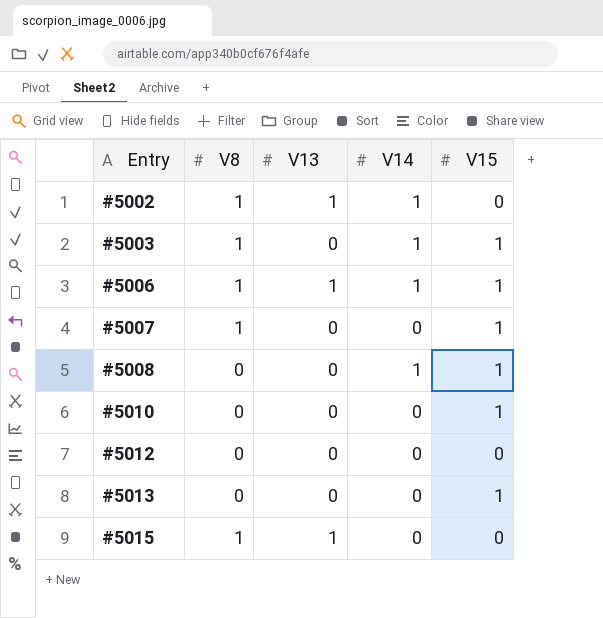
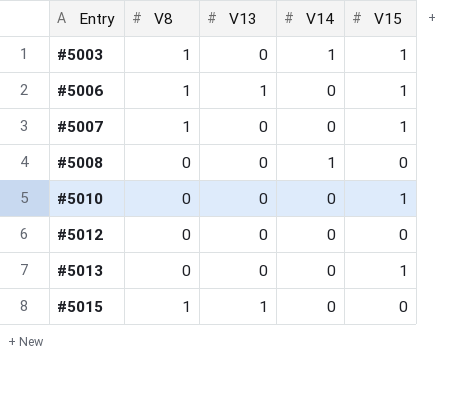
row #5002: 1 | 1 | 1 | 0 -> none
#5006 | V14: 1 -> 0
#5008 | V15: 1 -> 0

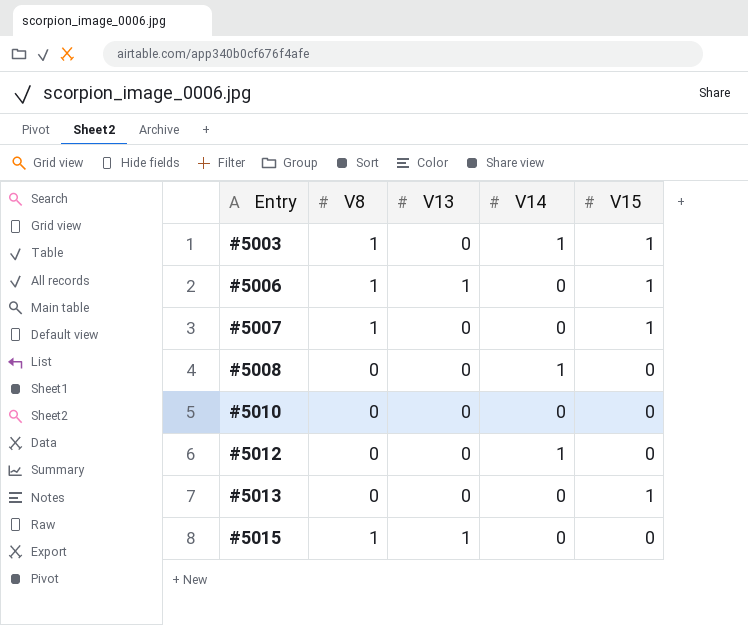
#5010 | V15: 1 -> 0
#5012 | V14: 0 -> 1

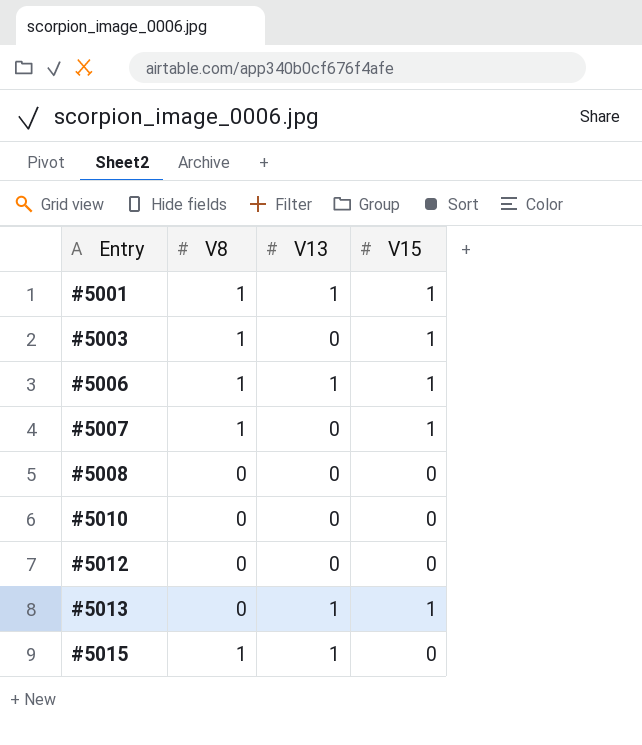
column V14 | position: 4 -> none
row #5001: none -> 1 | 1 | 1
#5013 | V13: 0 -> 1

